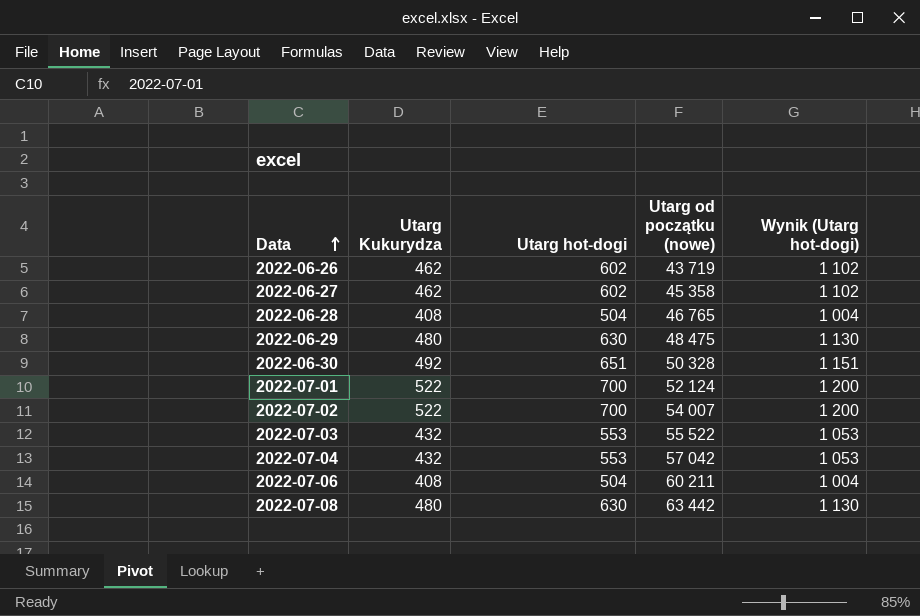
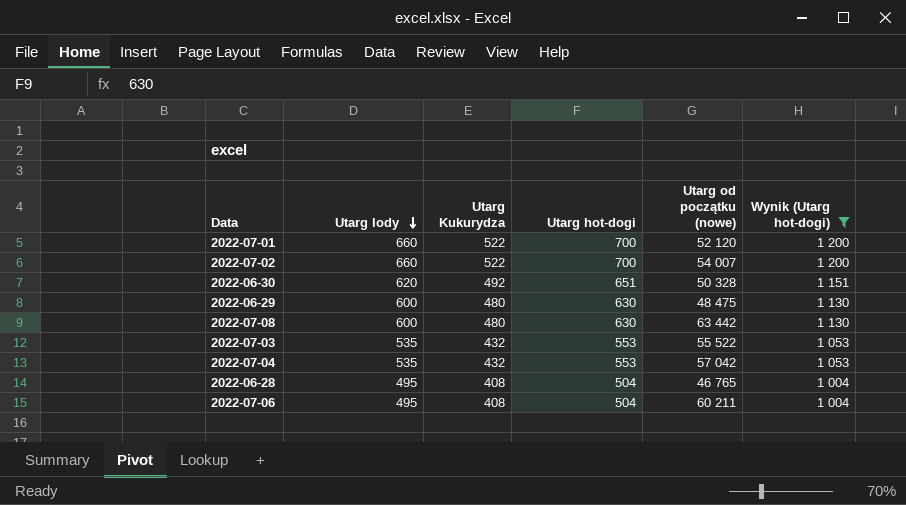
filter: none -> Wynik (Utarg hot-dogi) != 1 102
row order: Data ascending -> Utarg lody descending
column Utarg lody | position: none -> 2
2022-07-01 | Utarg od początku (nowe): 52 124 -> 52 120

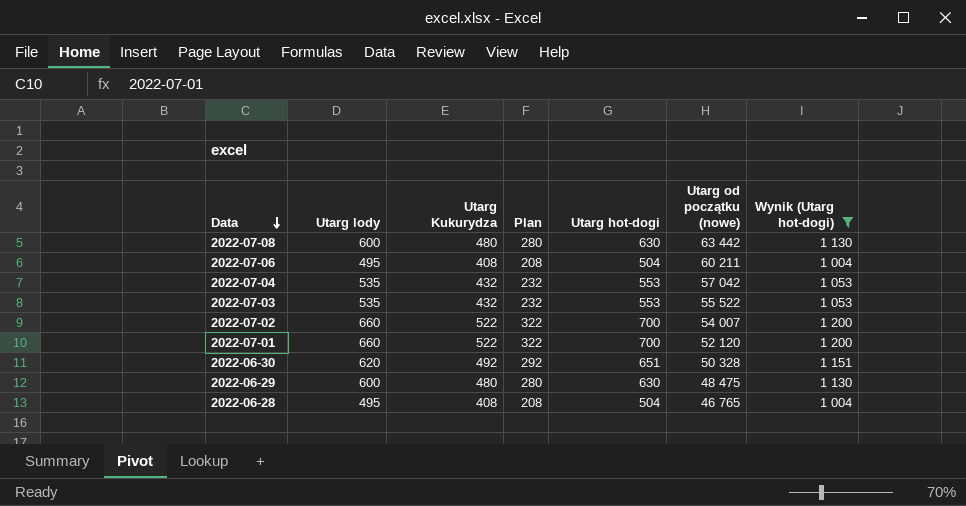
row order: Utarg lody descending -> Data descending
column Plan | formula: none -> [Utarg Kukurydza] - 200

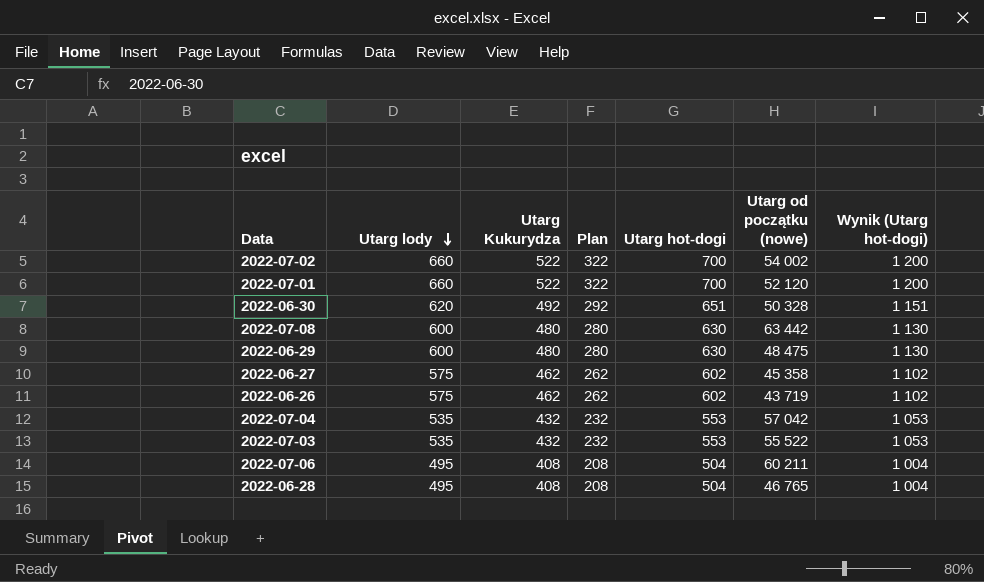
filter: Wynik (Utarg hot-dogi) != 1 102 -> none
row order: Data descending -> Utarg lody descending
2022-07-02 | Utarg od początku (nowe): 54 007 -> 54 002

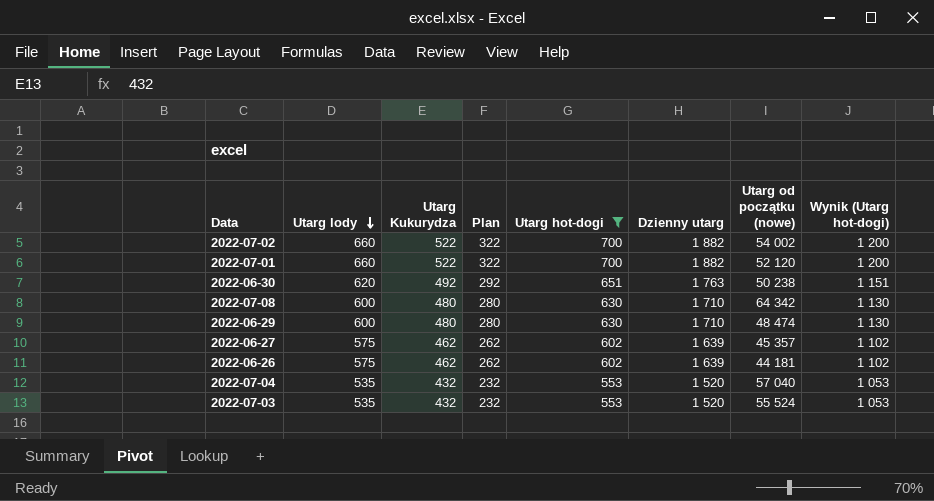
filter: none -> Utarg hot-dogi != 504
column Dzienny utarg | formula: none -> [Utarg lody] + [Utarg Kukurydza] + [Utarg hot-dogi]
2022-06-30 | Utarg od początku (nowe): 50 328 -> 50 238
2022-07-08 | Utarg od początku (nowe): 63 442 -> 64 342
2022-06-29 | Utarg od początku (nowe): 48 475 -> 48 474
2022-06-27 | Utarg od początku (nowe): 45 358 -> 45 357
2022-06-26 | Utarg od początku (nowe): 43 719 -> 44 181
2022-07-04 | Utarg od początku (nowe): 57 042 -> 57 040
2022-07-03 | Utarg od początku (nowe): 55 522 -> 55 524

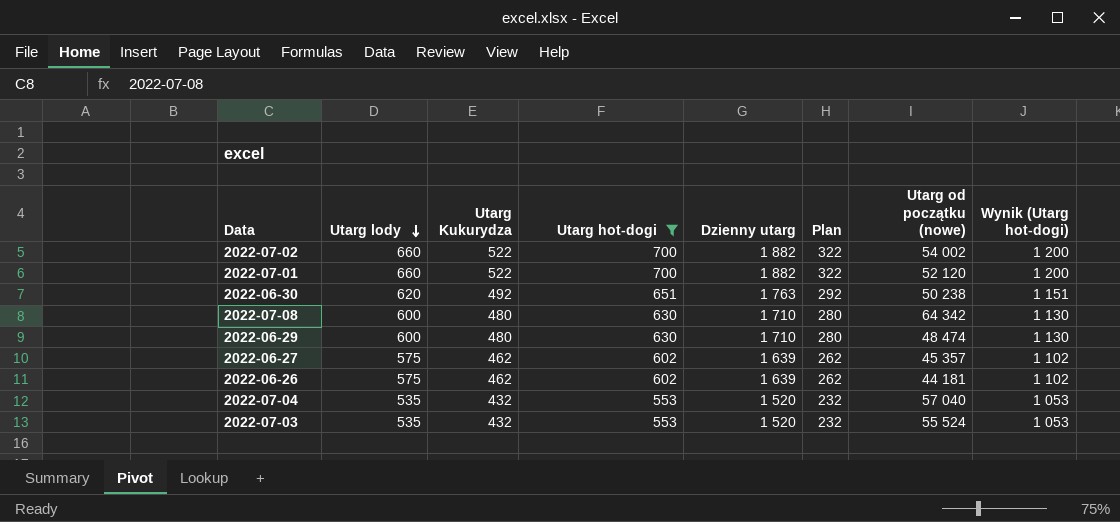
column Plan | position: 4 -> 6

